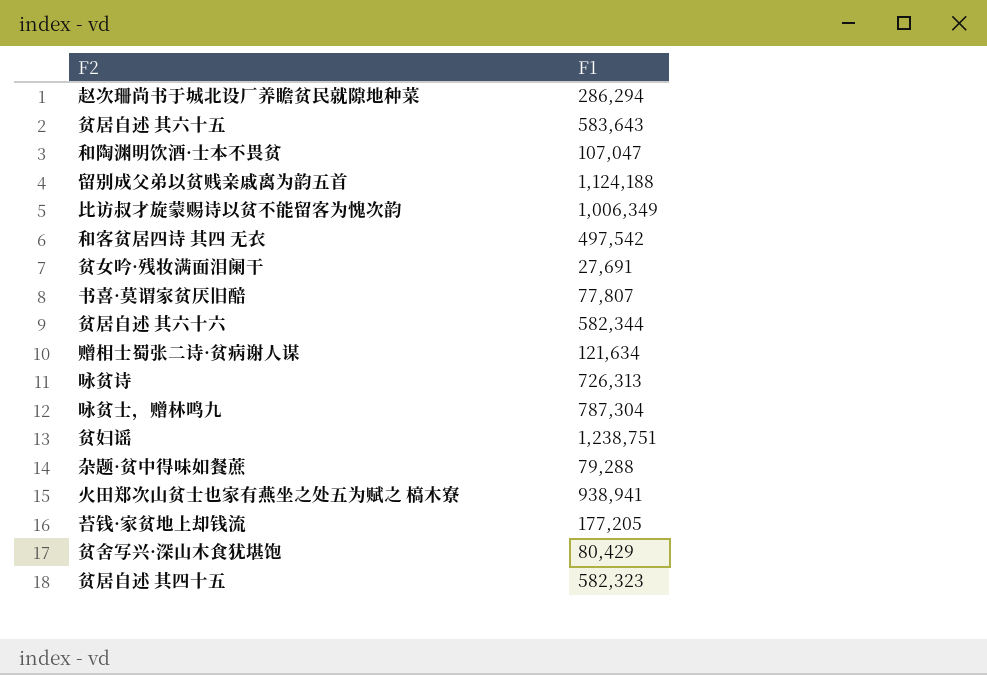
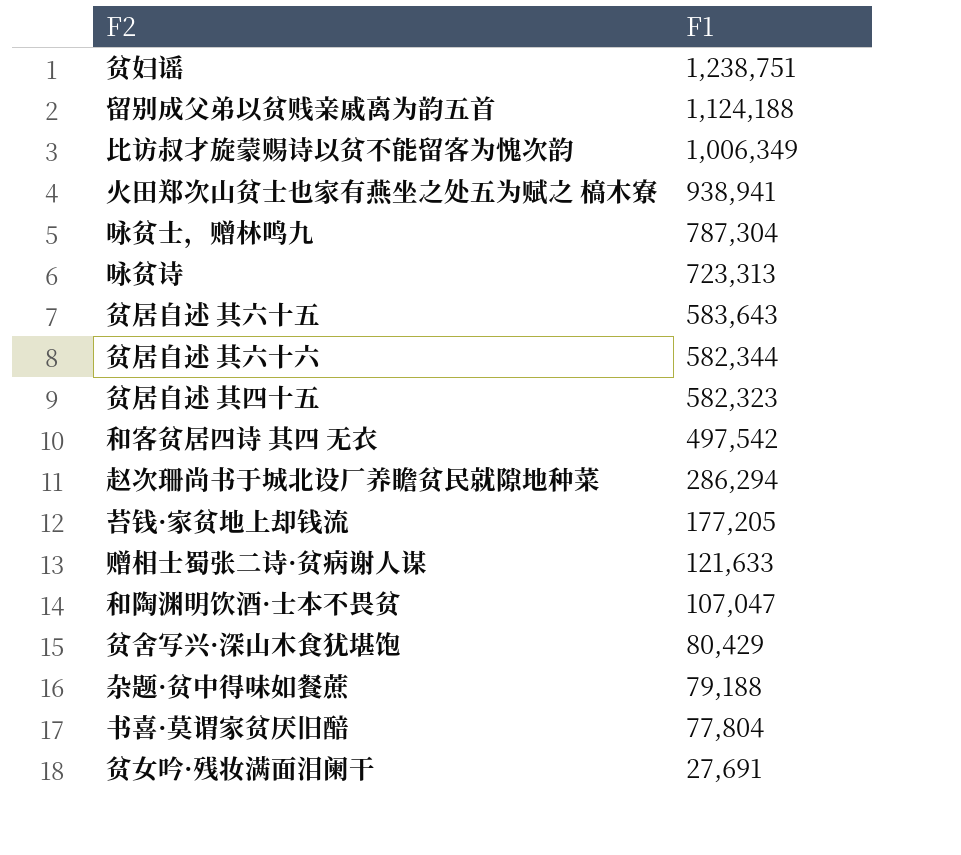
row order: none -> F1 descending
咏贫诗 | F1: 726,313 -> 723,313
赠相士蜀张二诗·贫病谢人谋 | F1: 121,634 -> 121,633
杂题·贫中得味如餐蔗 | F1: 79,288 -> 79,188
书喜·莫谓家贫厌旧醅 | F1: 77,807 -> 77,804

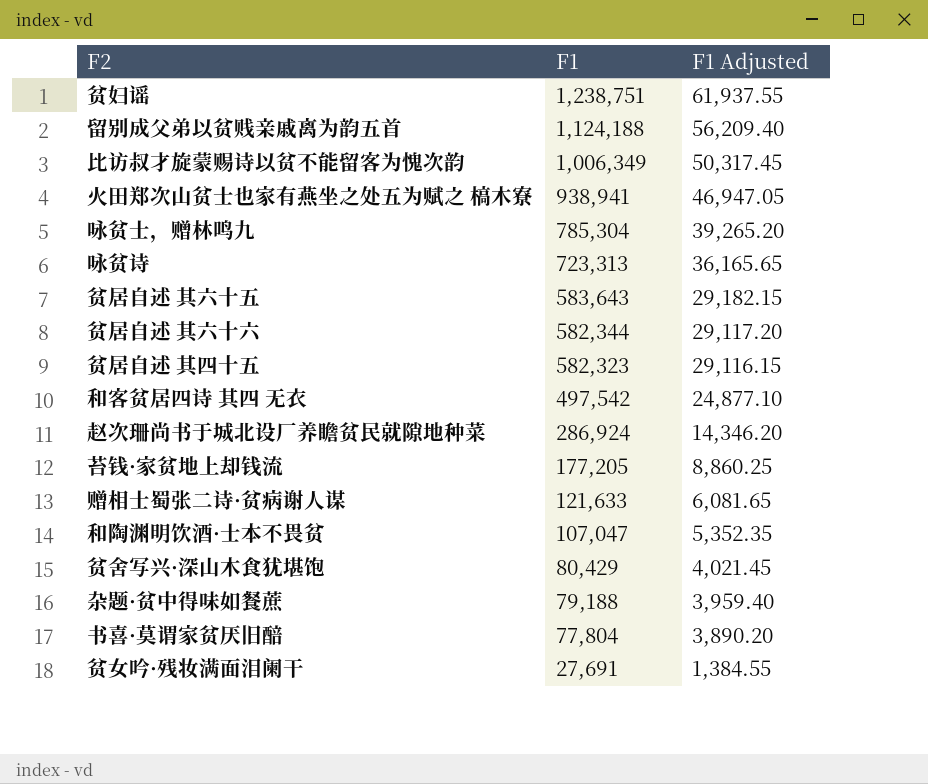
column F1 Adjusted | formula: none -> [F1] * 0.05
咏贫士，赠林鸣九 | F1: 787,304 -> 785,304
赵次珊尚书于城北设厂养瞻贫民就隙地种菜 | F1: 286,294 -> 286,924

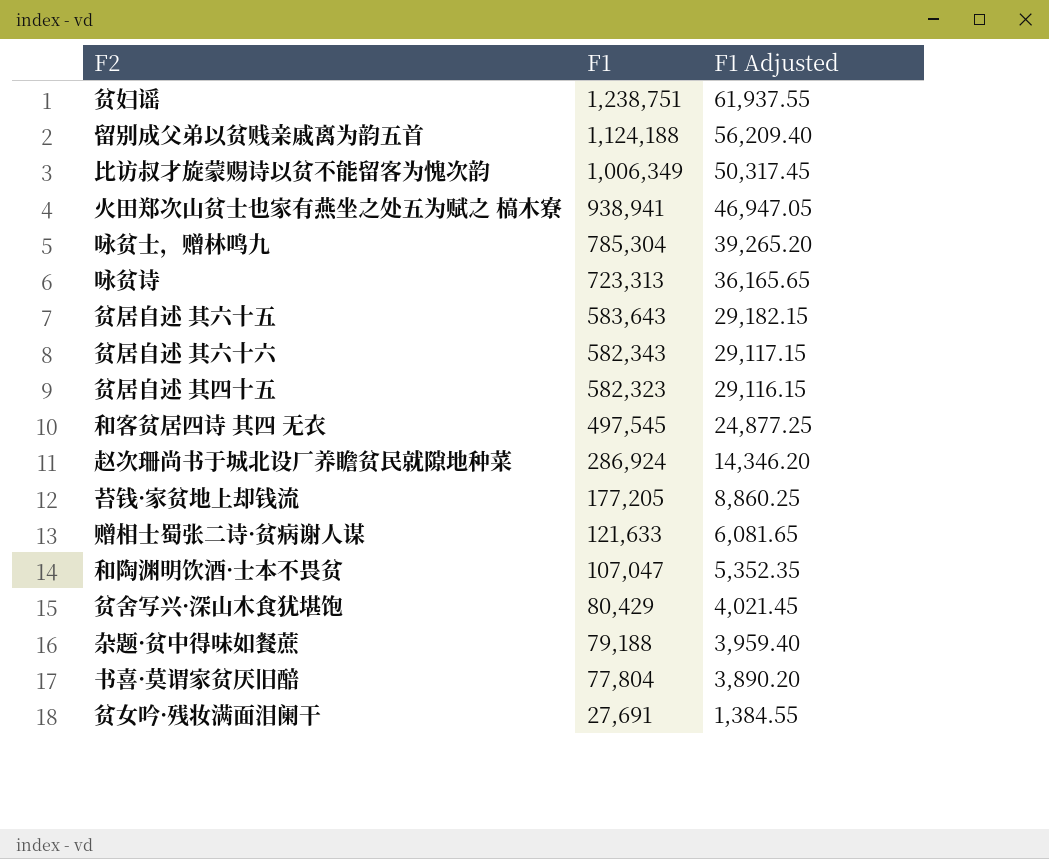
贫居自述 其六十六 | F1: 582,344 -> 582,343
贫居自述 其六十六 | F1 Adjusted: 29,117.20 -> 29,117.15
和客贫居四诗 其四 无衣 | F1: 497,542 -> 497,545
和客贫居四诗 其四 无衣 | F1 Adjusted: 24,877.10 -> 24,877.25

